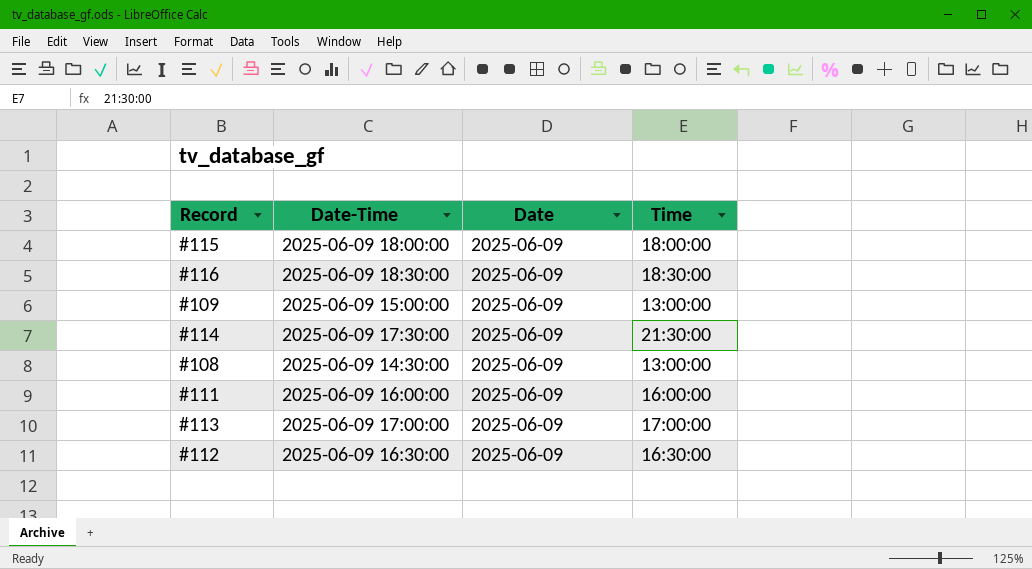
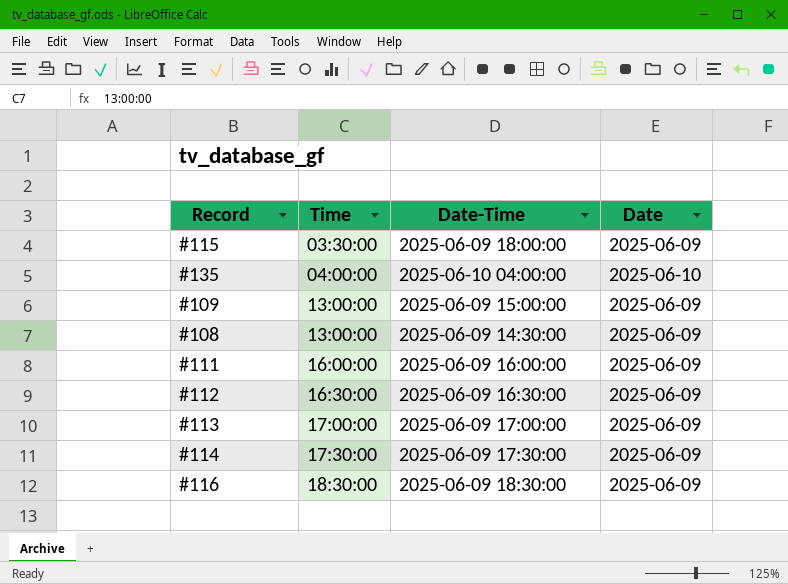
row order: none -> Time ascending
column Time | position: 4 -> 2
#115 | Time: 18:00:00 -> 03:30:00
row #135: none -> 04:00:00 | 2025-06-10 04:00:00 | 2025-06-10
#114 | Time: 21:30:00 -> 17:30:00

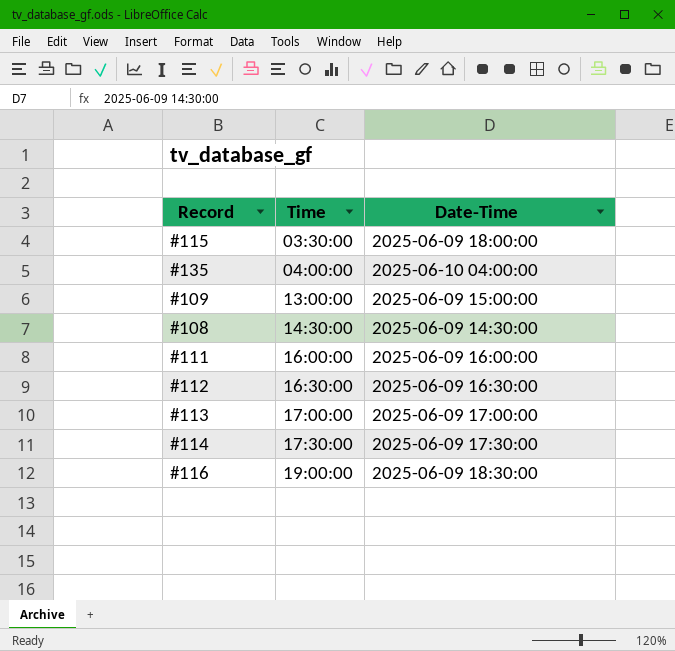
column Date | position: 4 -> none
#108 | Time: 13:00:00 -> 14:30:00
#116 | Time: 18:30:00 -> 19:00:00

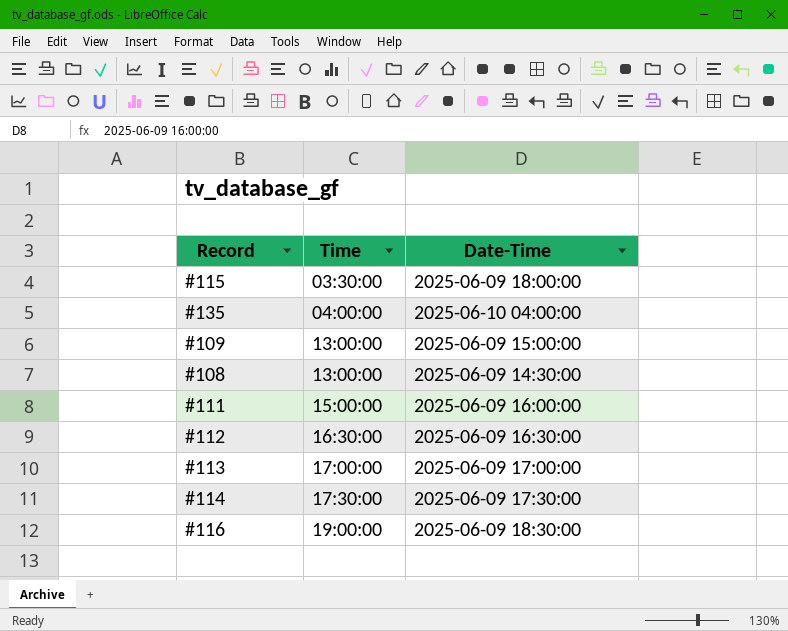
#108 | Time: 14:30:00 -> 13:00:00
#111 | Time: 16:00:00 -> 15:00:00

